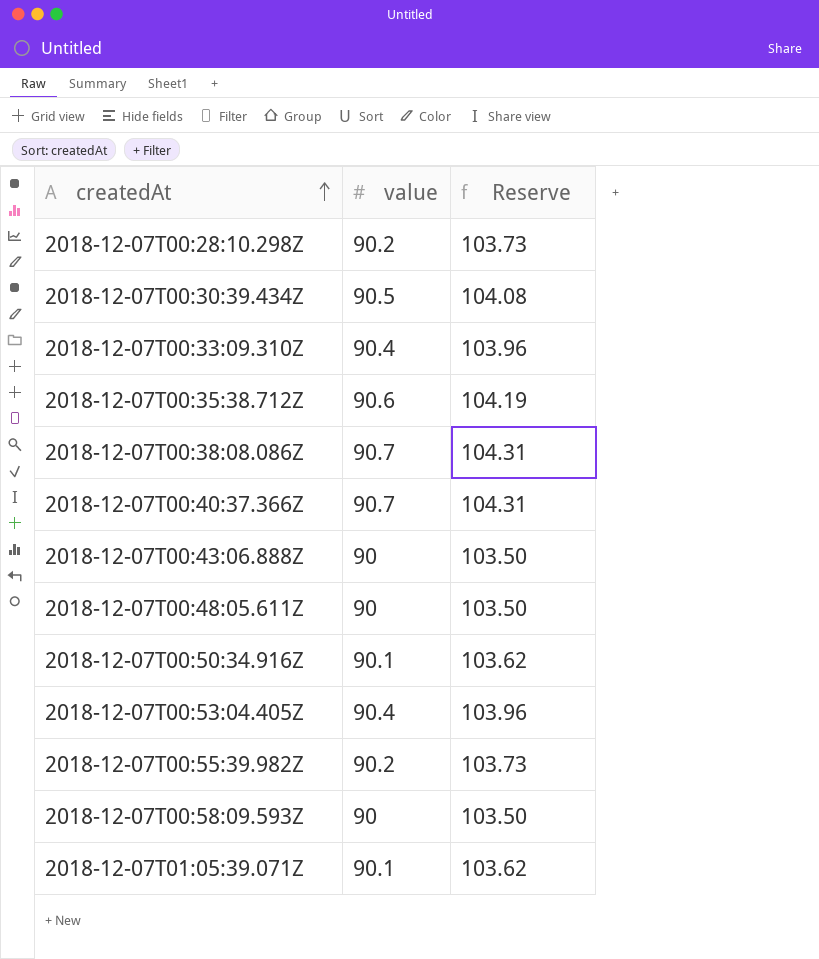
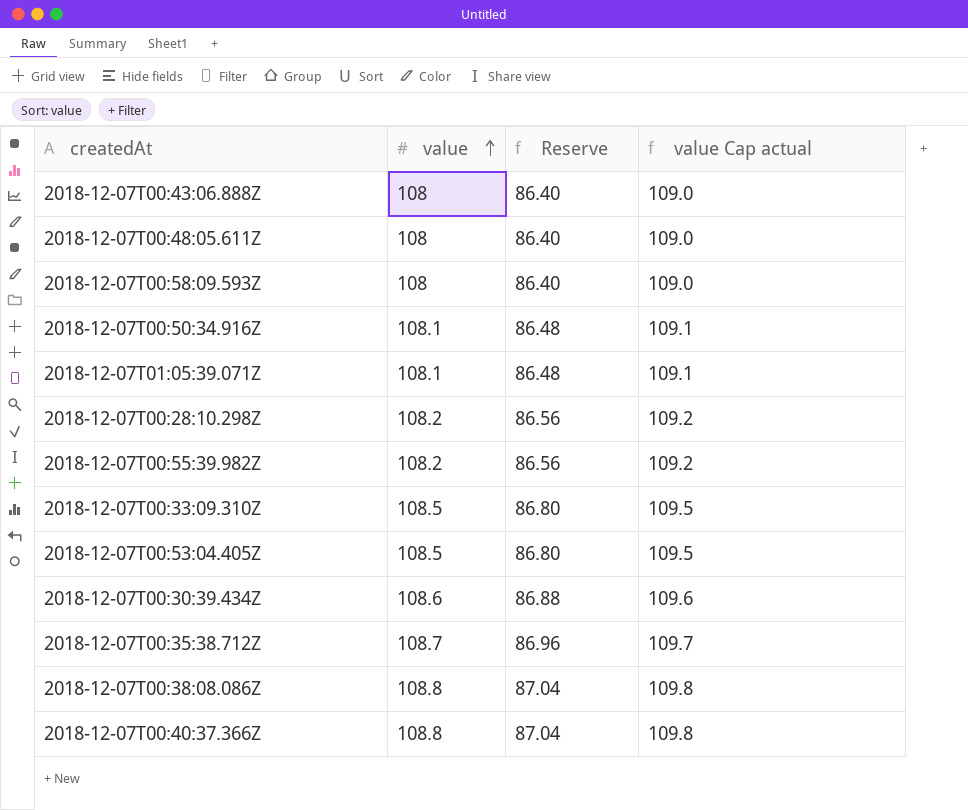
row order: createdAt ascending -> value ascending
column Reserve | formula: [value] * 1.15 -> [value] * 0.8
column value Cap actual | formula: none -> [value] + 1
2018-12-07T00:43:06.888Z | value: 90 -> 108
2018-12-07T00:48:05.611Z | value: 90 -> 108
2018-12-07T00:58:09.593Z | value: 90 -> 108
2018-12-07T00:50:34.916Z | value: 90.1 -> 108.1
2018-12-07T01:05:39.071Z | value: 90.1 -> 108.1
2018-12-07T00:28:10.298Z | value: 90.2 -> 108.2
2018-12-07T00:55:39.982Z | value: 90.2 -> 108.2
2018-12-07T00:33:09.310Z | value: 90.4 -> 108.5
2018-12-07T00:53:04.405Z | value: 90.4 -> 108.5
2018-12-07T00:30:39.434Z | value: 90.5 -> 108.6
2018-12-07T00:35:38.712Z | value: 90.6 -> 108.7
2018-12-07T00:38:08.086Z | value: 90.7 -> 108.8
2018-12-07T00:40:37.366Z | value: 90.7 -> 108.8

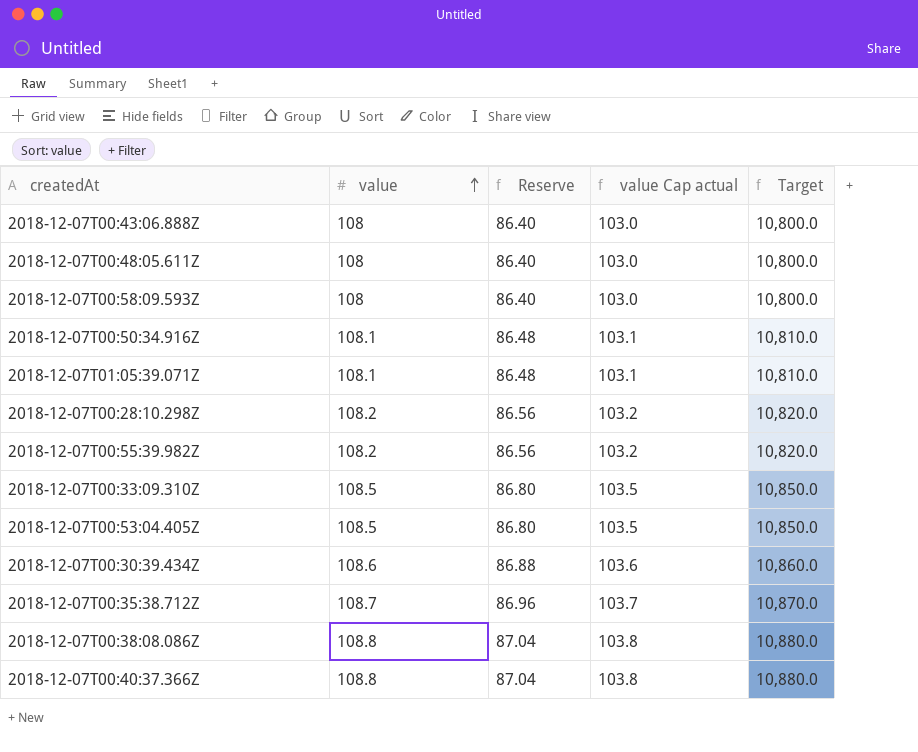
column value Cap actual | formula: [value] + 1 -> [value] - 5
column Target | formula: none -> [value] * 100

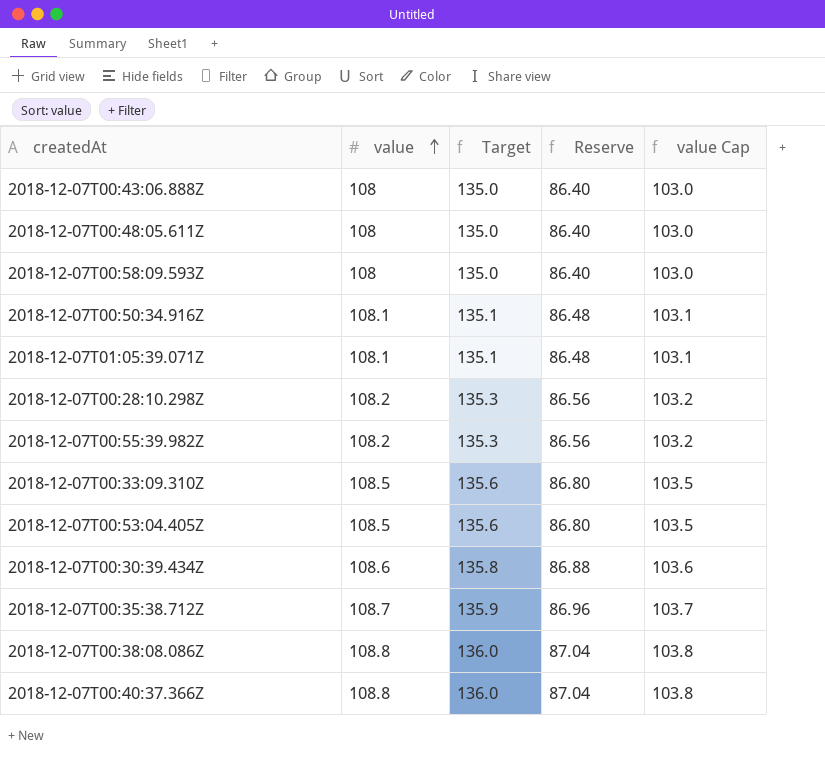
column Target | formula: [value] * 100 -> [value] * 1.25
column Target | position: 5 -> 3
column name: value Cap actual -> value Cap

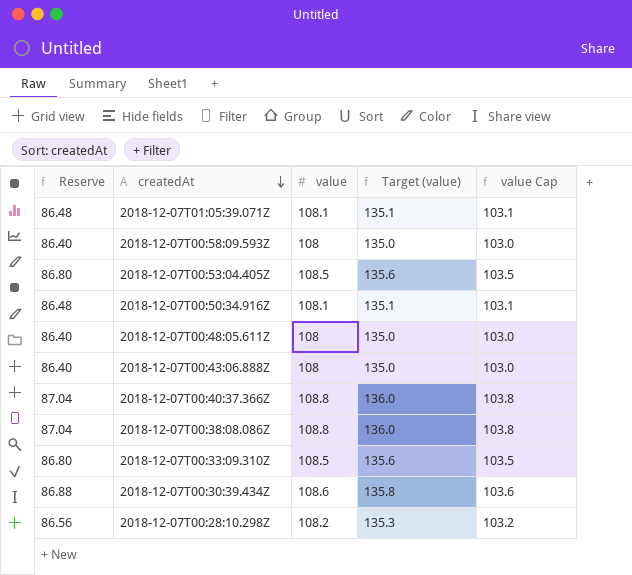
row order: value ascending -> createdAt descending
column Reserve | position: 4 -> 1
column name: Target -> Target (value)
row 2018-12-07T00:55:39.982Z: 108.2 | 135.3 | 86.56 | 103.2 -> none
row 2018-12-07T00:35:38.712Z: 108.7 | 135.9 | 86.96 | 103.7 -> none

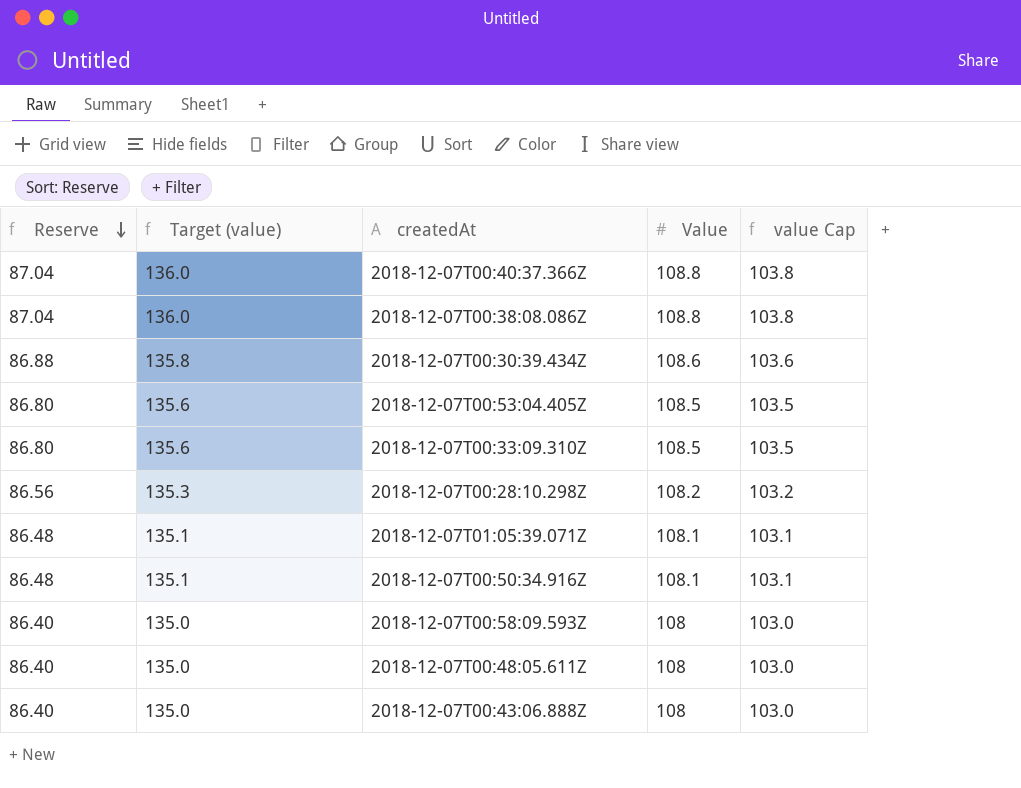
row order: createdAt descending -> Reserve descending
column Target (value) | position: 4 -> 2
column name: value -> Value

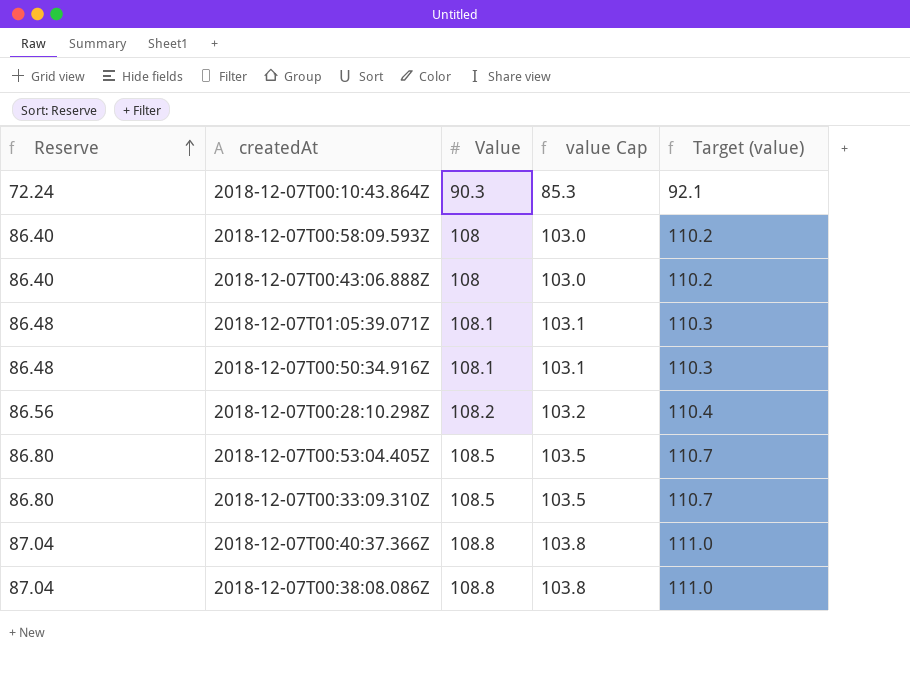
row order: Reserve descending -> Reserve ascending
column Target (value) | formula: [Value] * 1.25 -> [Value] * 1.02
column Target (value) | position: 2 -> 5
row 2018-12-07T00:30:39.434Z: 86.88 | 135.8 | 108.6 | 103.6 -> none
row 2018-12-07T00:48:05.611Z: 86.40 | 135.0 | 108 | 103.0 -> none
row 2018-12-07T00:10:43.864Z: none -> 72.24 | 90.3 | 85.3 | 92.1

